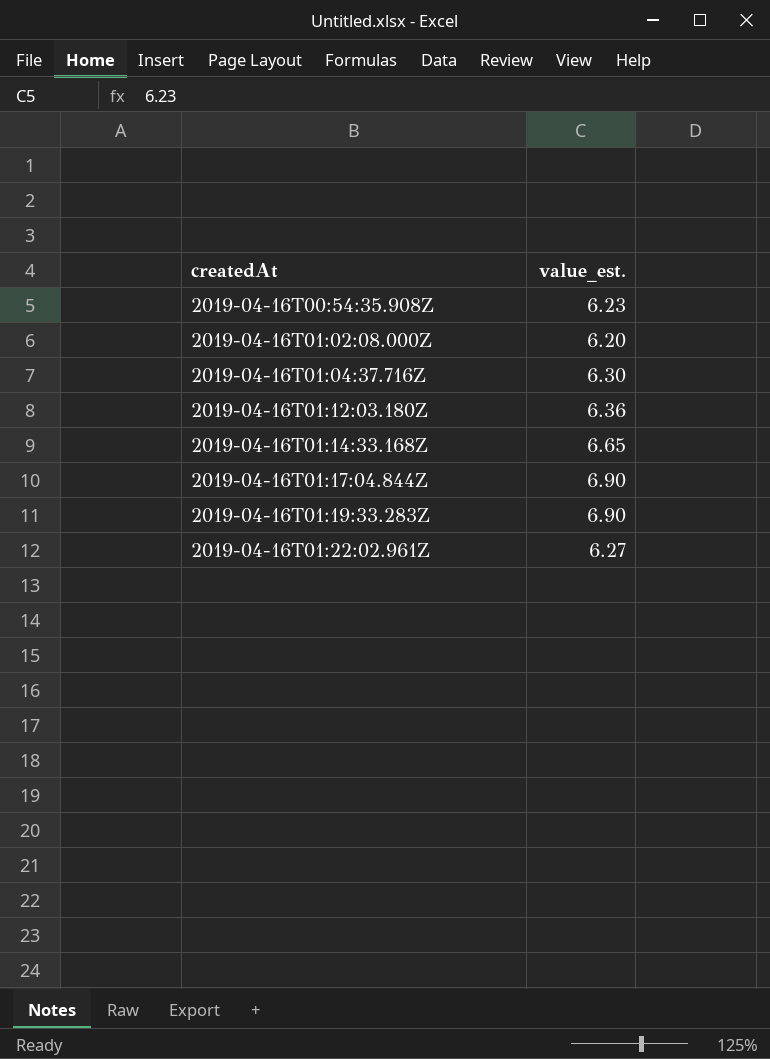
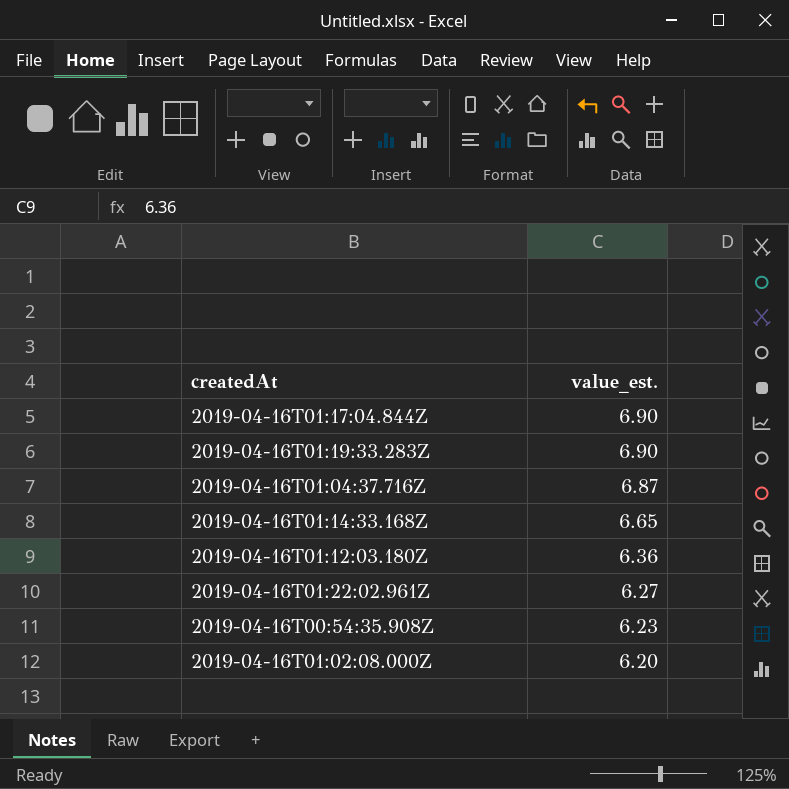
row order: createdAt ascending -> value_est. descending
2019-04-16T01:04:37.716Z | value_est.: 6.30 -> 6.87

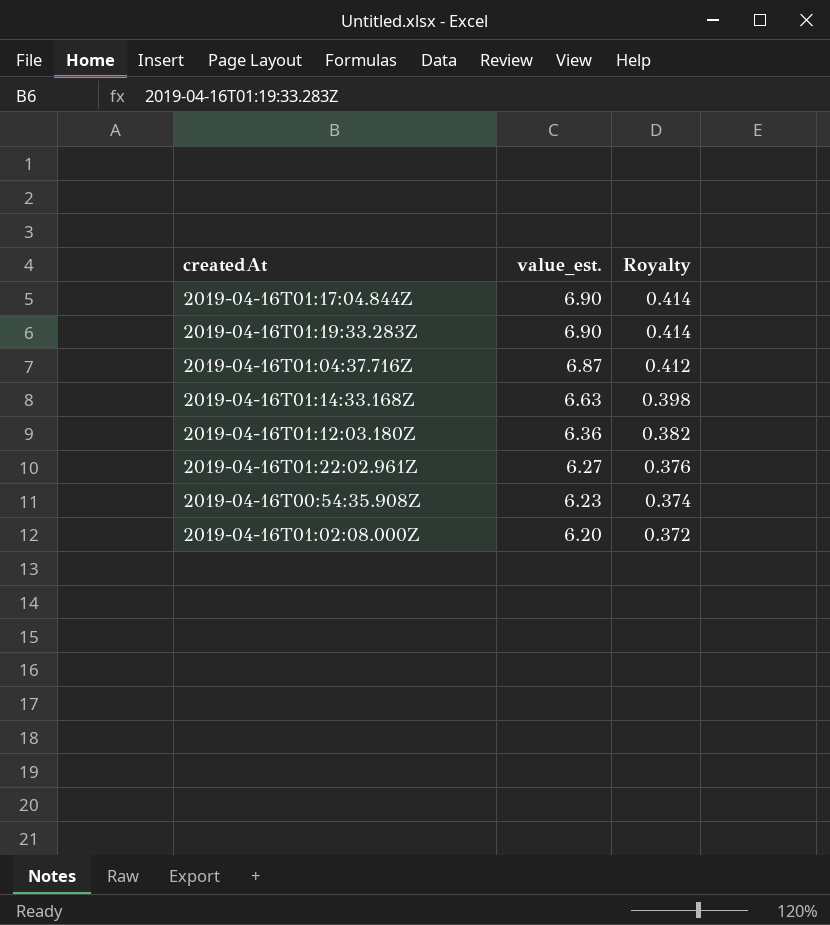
column Royalty | formula: none -> [value_est.] * 0.06
2019-04-16T01:14:33.168Z | value_est.: 6.65 -> 6.63

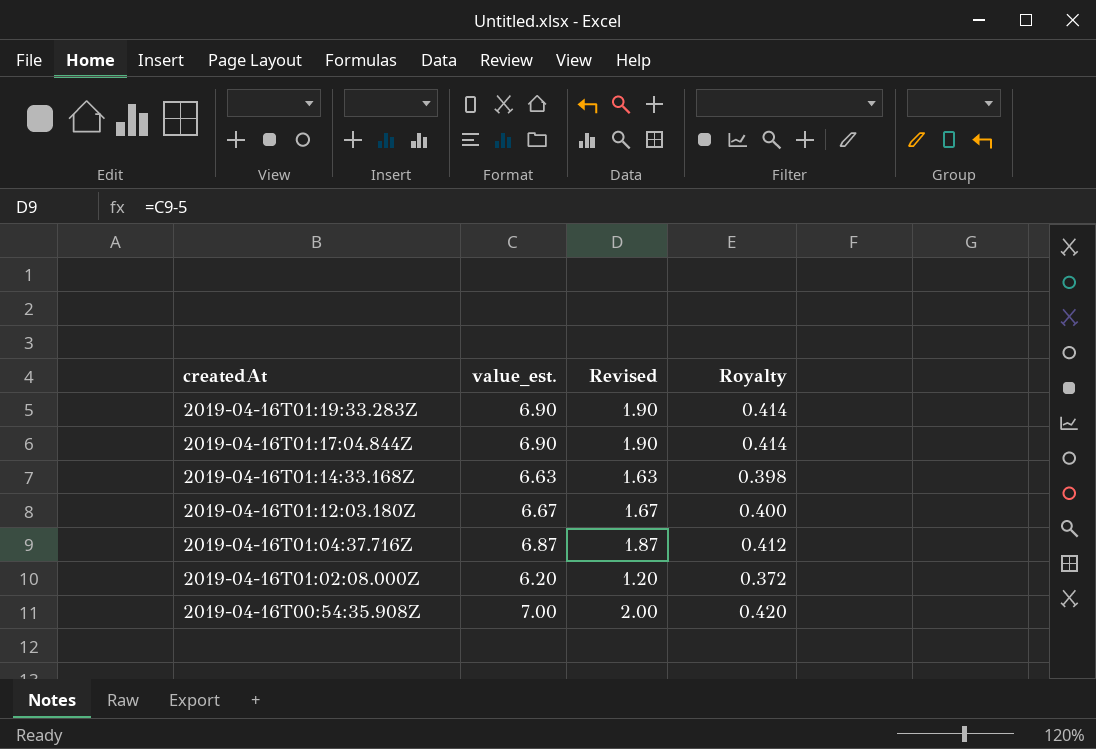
row order: value_est. descending -> createdAt descending
column Revised | formula: none -> [value_est.] - 5
row 2019-04-16T01:22:02.961Z: 6.27 | 0.376 -> none
2019-04-16T01:12:03.180Z | value_est.: 6.36 -> 6.67
2019-04-16T01:12:03.180Z | Royalty: 0.382 -> 0.400
2019-04-16T00:54:35.908Z | value_est.: 6.23 -> 7.00
2019-04-16T00:54:35.908Z | Royalty: 0.374 -> 0.420

